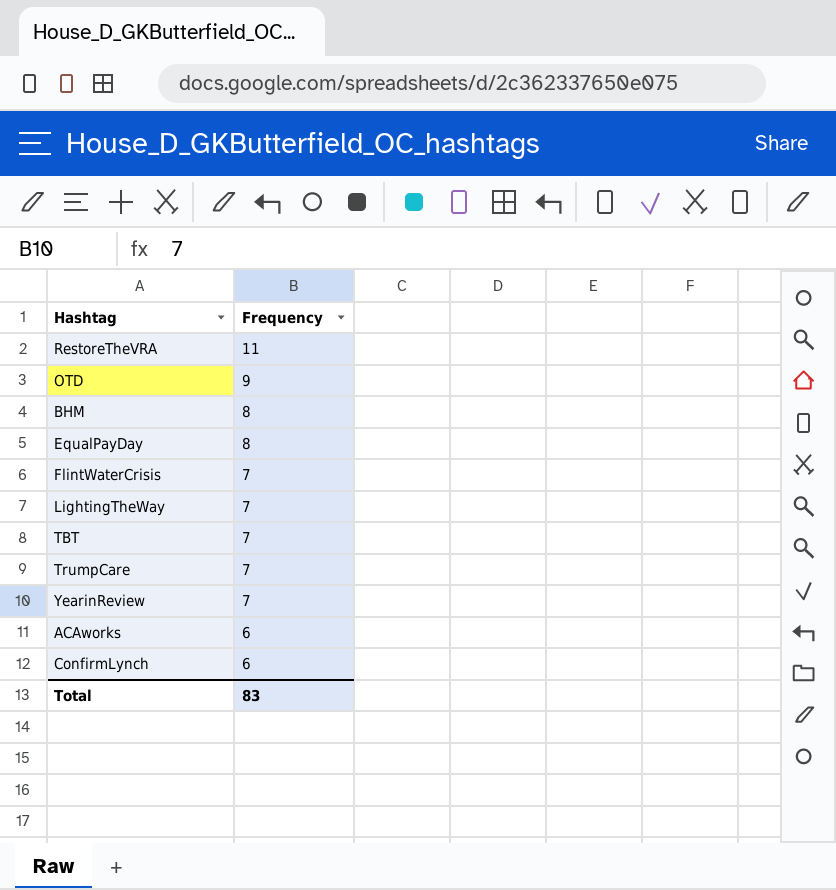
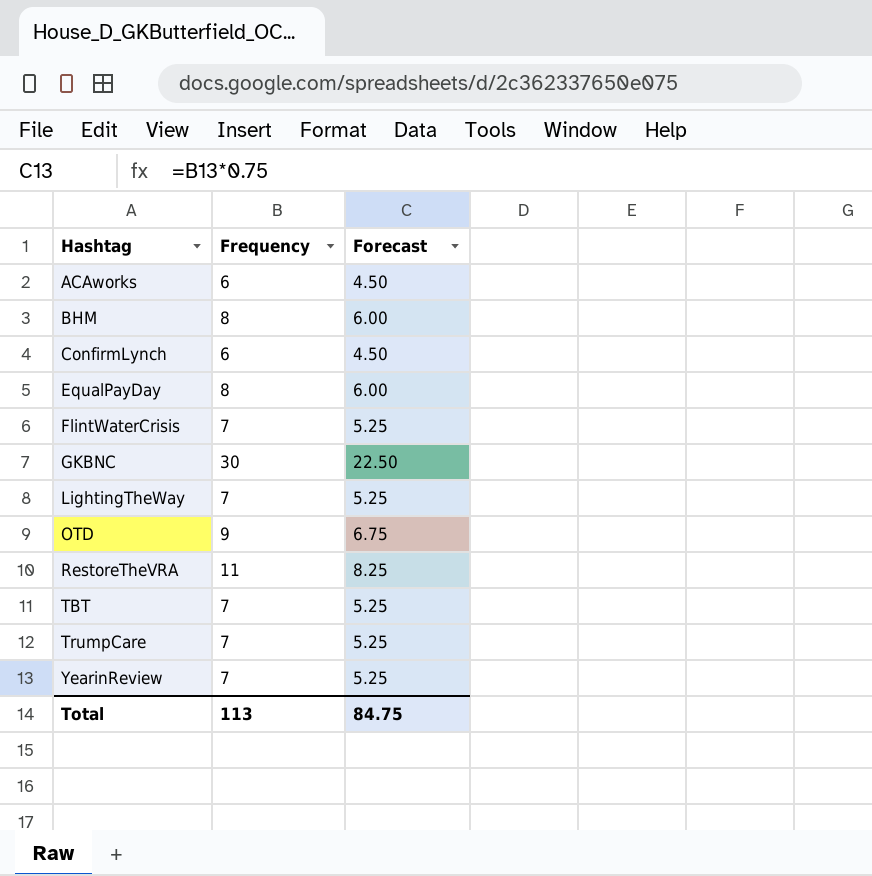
row order: Frequency descending -> Hashtag ascending
column Forecast | formula: none -> [Frequency] * 0.75
row GKBNC: none -> 30 | 22.50
Total | Frequency: 83 -> 113

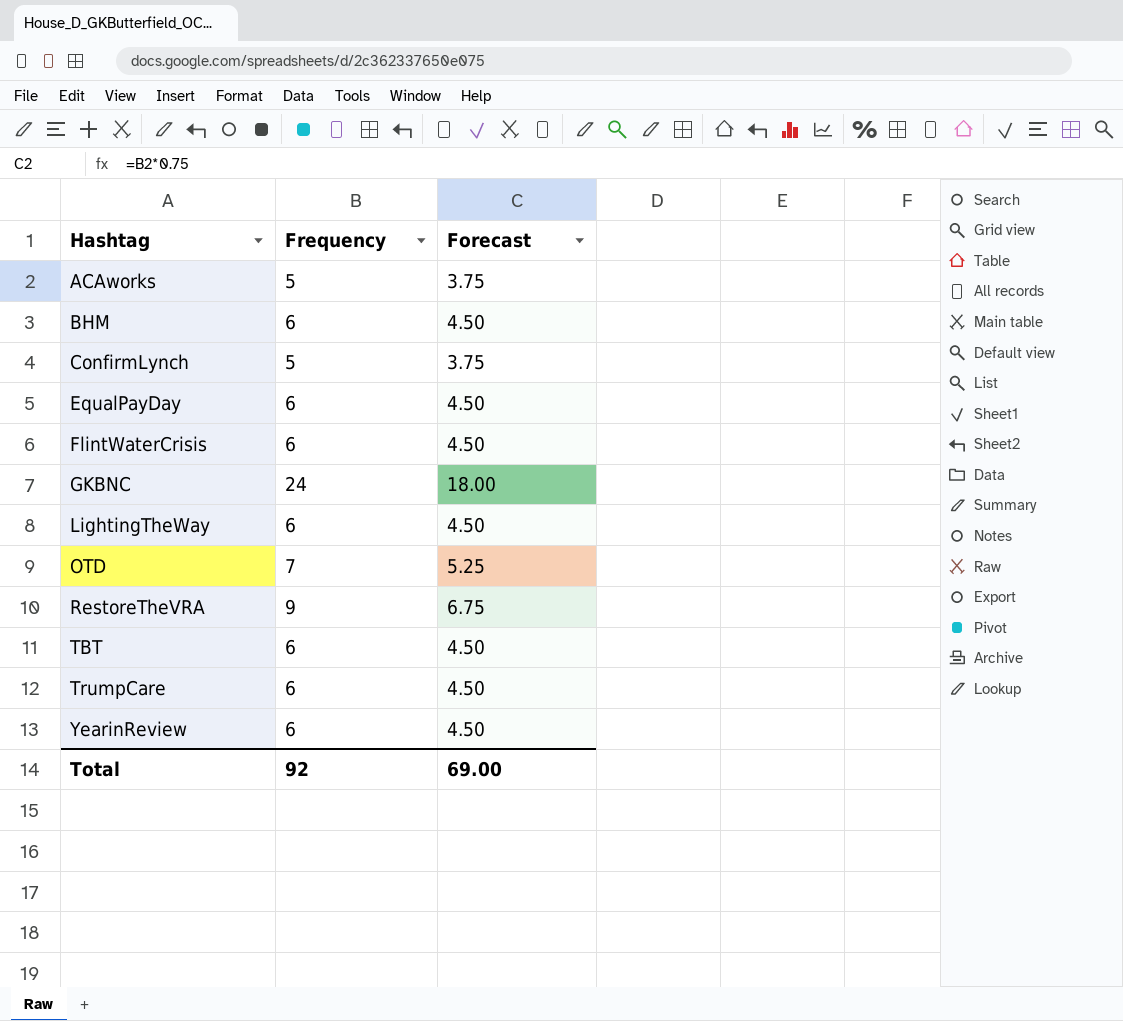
ACAworks | Frequency: 6 -> 5
ACAworks | Forecast: 4.50 -> 3.75
BHM | Frequency: 8 -> 6
BHM | Forecast: 6.00 -> 4.50
ConfirmLynch | Frequency: 6 -> 5
ConfirmLynch | Forecast: 4.50 -> 3.75
EqualPayDay | Frequency: 8 -> 6
EqualPayDay | Forecast: 6.00 -> 4.50
FlintWaterCrisis | Frequency: 7 -> 6
FlintWaterCrisis | Forecast: 5.25 -> 4.50
GKBNC | Frequency: 30 -> 24
GKBNC | Forecast: 22.50 -> 18.00
LightingTheWay | Frequency: 7 -> 6
LightingTheWay | Forecast: 5.25 -> 4.50
OTD | Frequency: 9 -> 7
OTD | Forecast: 6.75 -> 5.25
RestoreTheVRA | Frequency: 11 -> 9
RestoreTheVRA | Forecast: 8.25 -> 6.75
TBT | Frequency: 7 -> 6
TBT | Forecast: 5.25 -> 4.50
TrumpCare | Frequency: 7 -> 6
TrumpCare | Forecast: 5.25 -> 4.50
YearinReview | Frequency: 7 -> 6
YearinReview | Forecast: 5.25 -> 4.50
Total | Frequency: 113 -> 92
Total | Forecast: 84.75 -> 69.00

